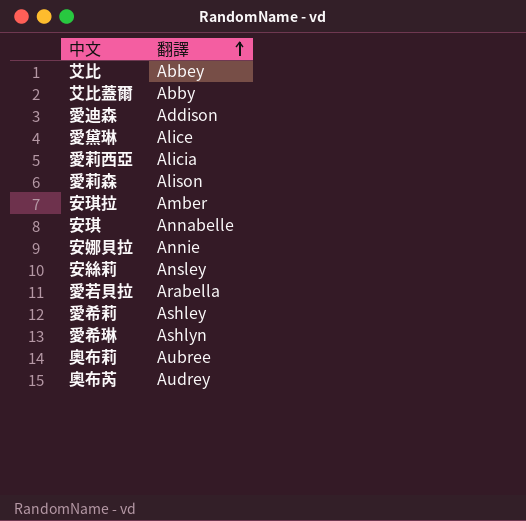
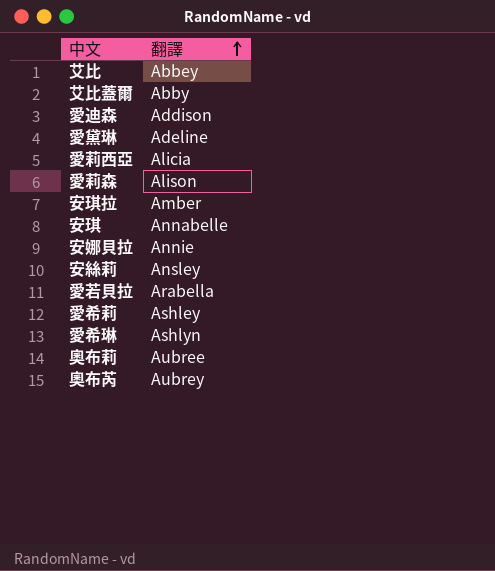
愛黛琳 | 翻譯: Alice -> Adeline
奧布芮 | 翻譯: Audrey -> Aubrey

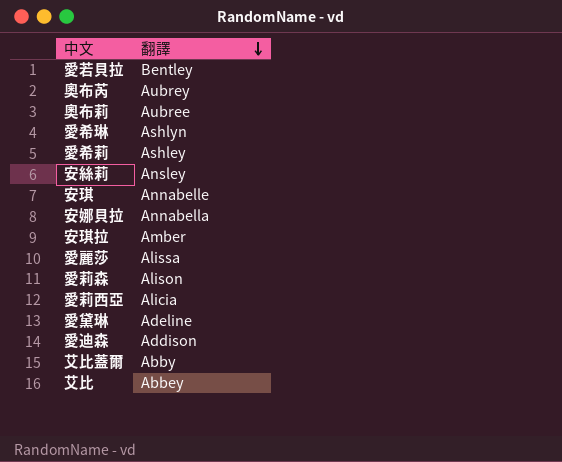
row order: 翻譯 ascending -> 翻譯 descending
愛若貝拉 | 翻譯: Arabella -> Bentley
安娜貝拉 | 翻譯: Annie -> Annabella
row 愛麗莎: none -> Alissa

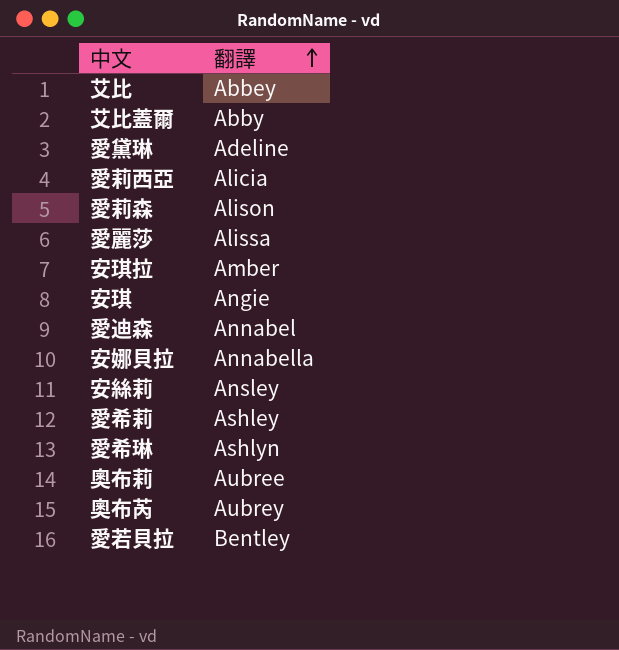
row order: 翻譯 descending -> 翻譯 ascending
安琪 | 翻譯: Annabelle -> Angie
愛迪森 | 翻譯: Addison -> Annabel

